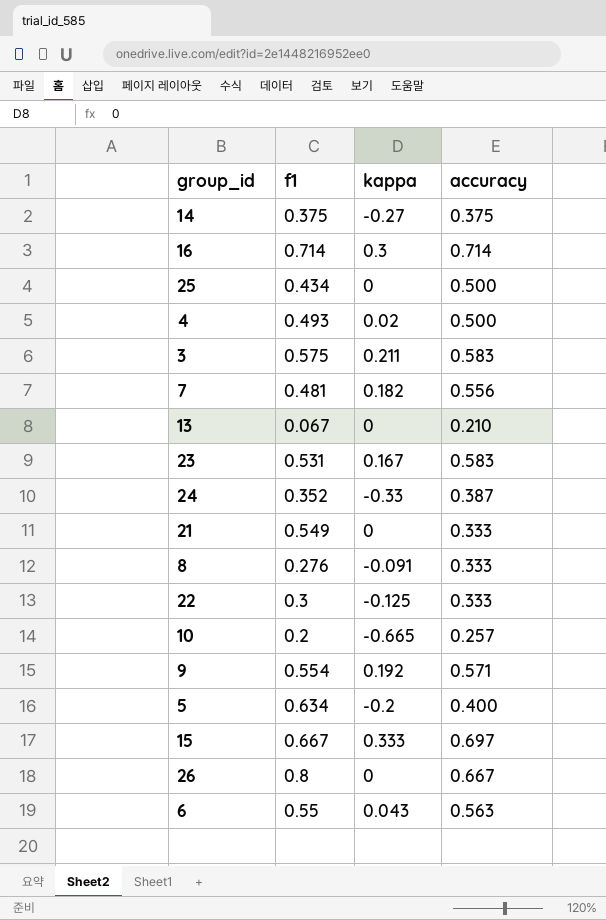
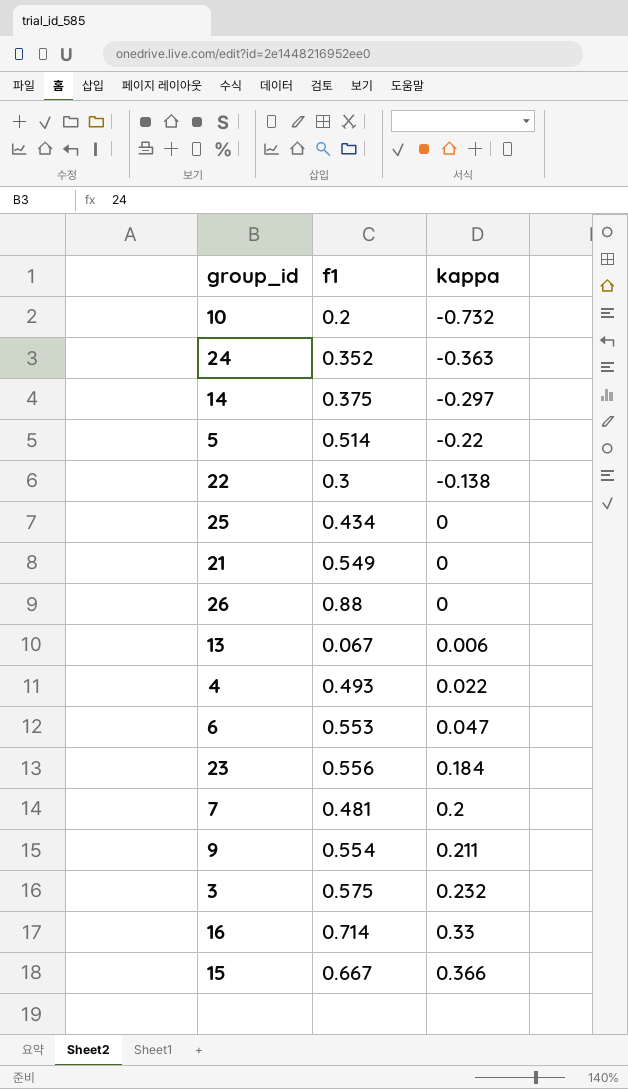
row order: none -> kappa ascending
column accuracy | position: 4 -> none
row 8: 0.276 | -0.091 | 0.333 -> none
10 | kappa: -0.665 -> -0.732
24 | kappa: -0.33 -> -0.363
14 | kappa: -0.27 -> -0.297
5 | f1: 0.634 -> 0.514
5 | kappa: -0.2 -> -0.22
22 | kappa: -0.125 -> -0.138
26 | f1: 0.8 -> 0.88
13 | kappa: 0 -> 0.006
4 | kappa: 0.02 -> 0.022
6 | f1: 0.55 -> 0.553
6 | kappa: 0.043 -> 0.047
23 | f1: 0.531 -> 0.556
23 | kappa: 0.167 -> 0.184
7 | kappa: 0.182 -> 0.2
9 | kappa: 0.192 -> 0.211
3 | kappa: 0.211 -> 0.232
16 | kappa: 0.3 -> 0.33
15 | kappa: 0.333 -> 0.366

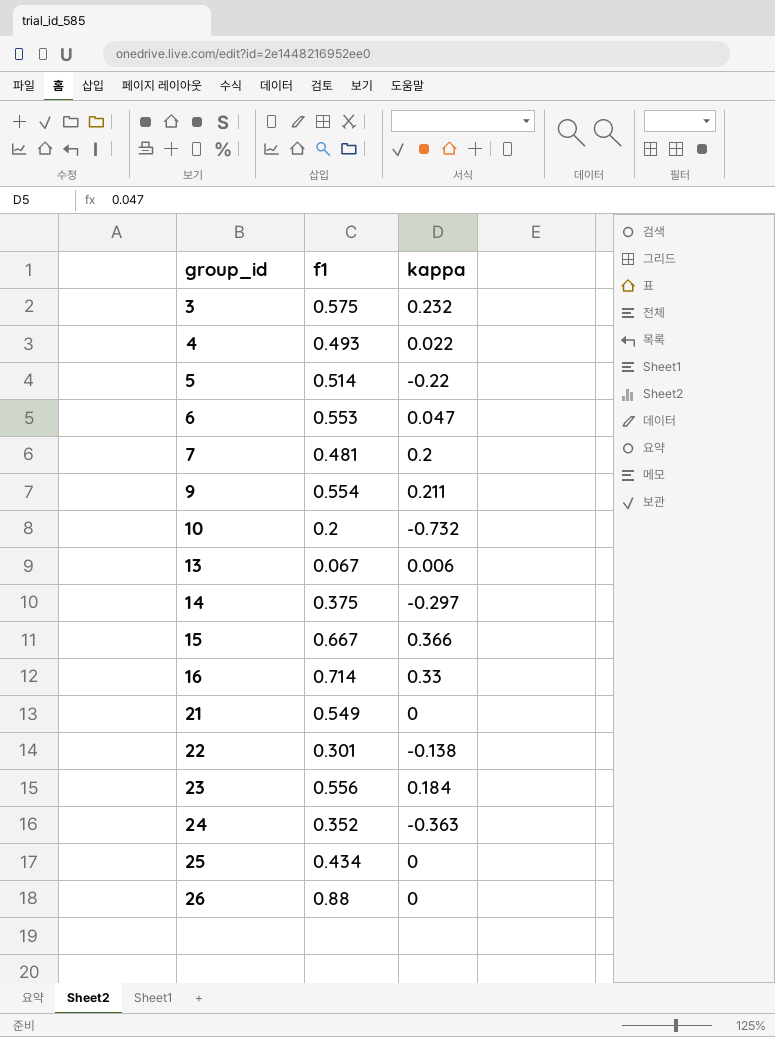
row order: kappa ascending -> group_id ascending
22 | f1: 0.3 -> 0.301

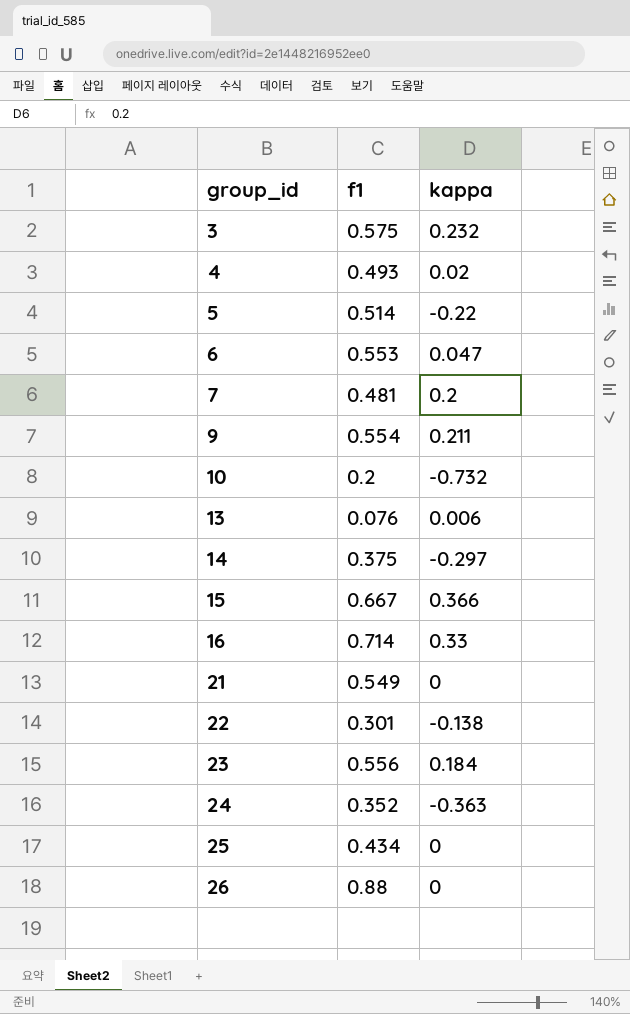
4 | kappa: 0.022 -> 0.02
13 | f1: 0.067 -> 0.076

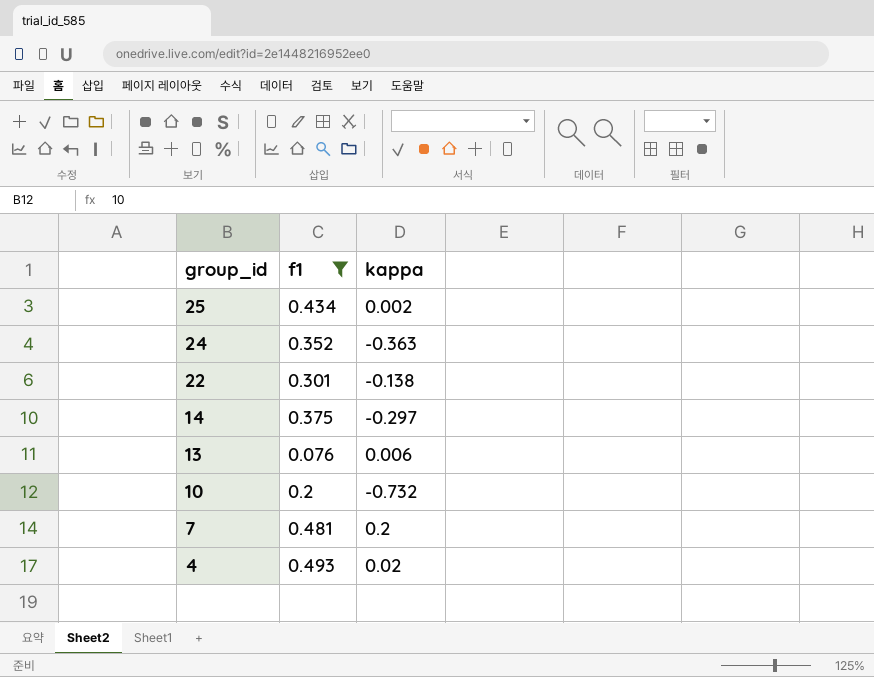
filter: none -> f1 <= 0.493
row order: group_id ascending -> group_id descending
25 | kappa: 0 -> 0.002

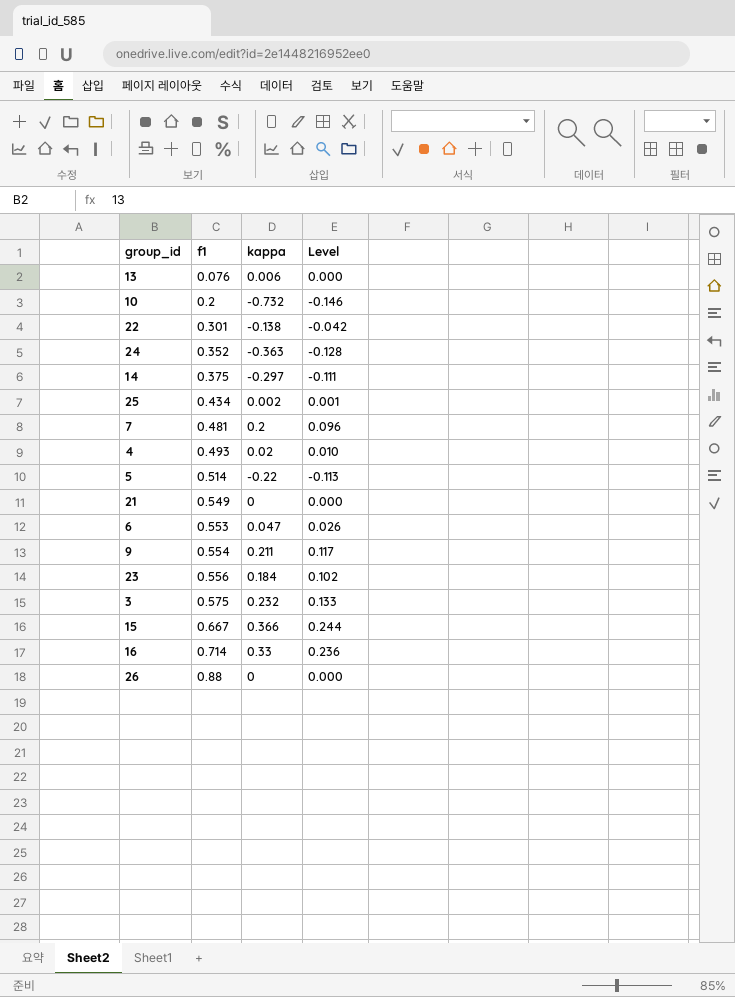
filter: f1 <= 0.493 -> none
row order: group_id descending -> f1 ascending
column Level | formula: none -> [f1] * [kappa]

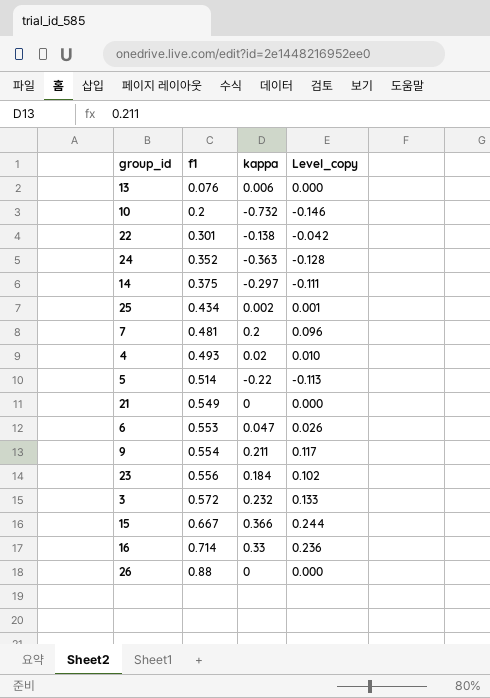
column name: Level -> Level_copy
3 | f1: 0.575 -> 0.572

